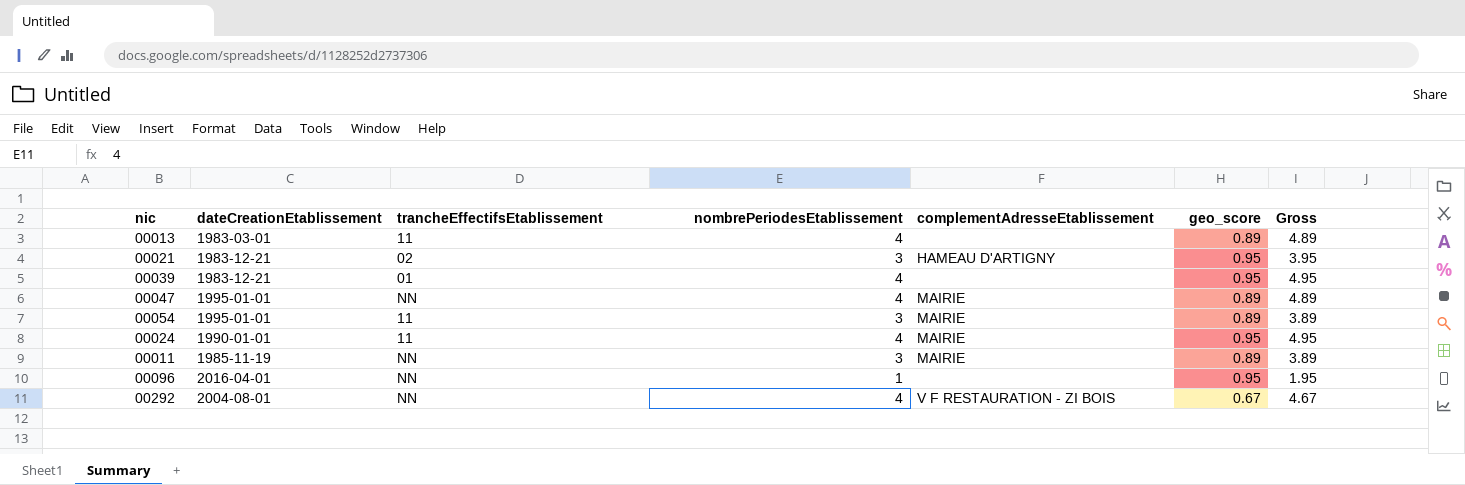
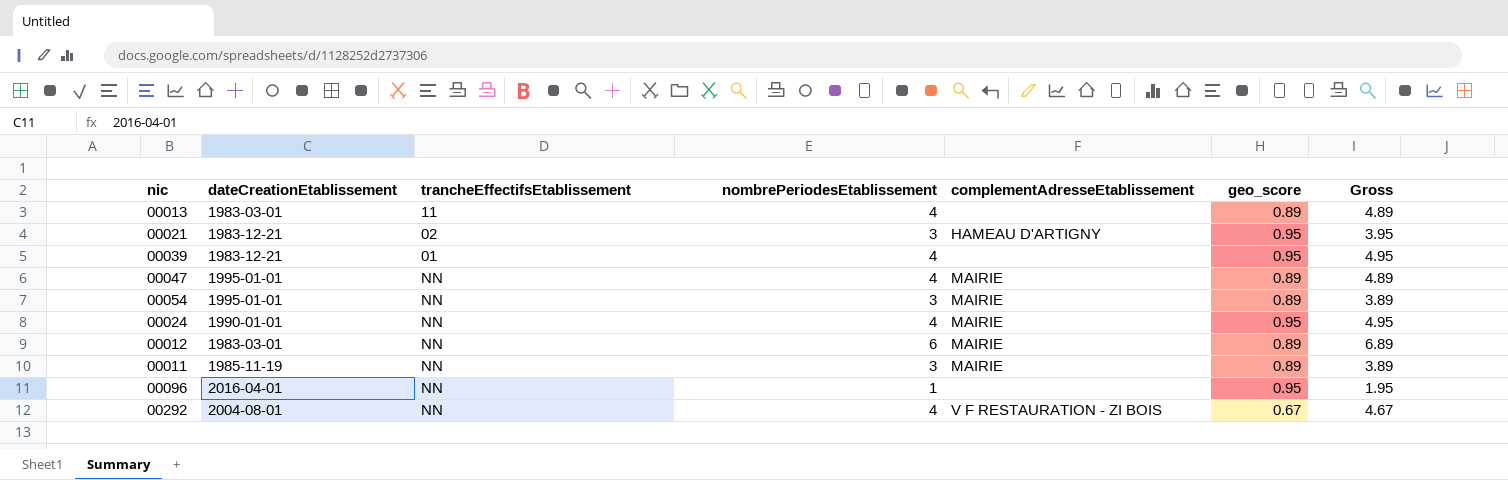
00054 | trancheEffectifsEtablissement: 11 -> NN
00024 | trancheEffectifsEtablissement: 11 -> NN
row 00012: none -> 1983-03-01 | NN | 6 | MAIRIE | 0.89 | 6.89

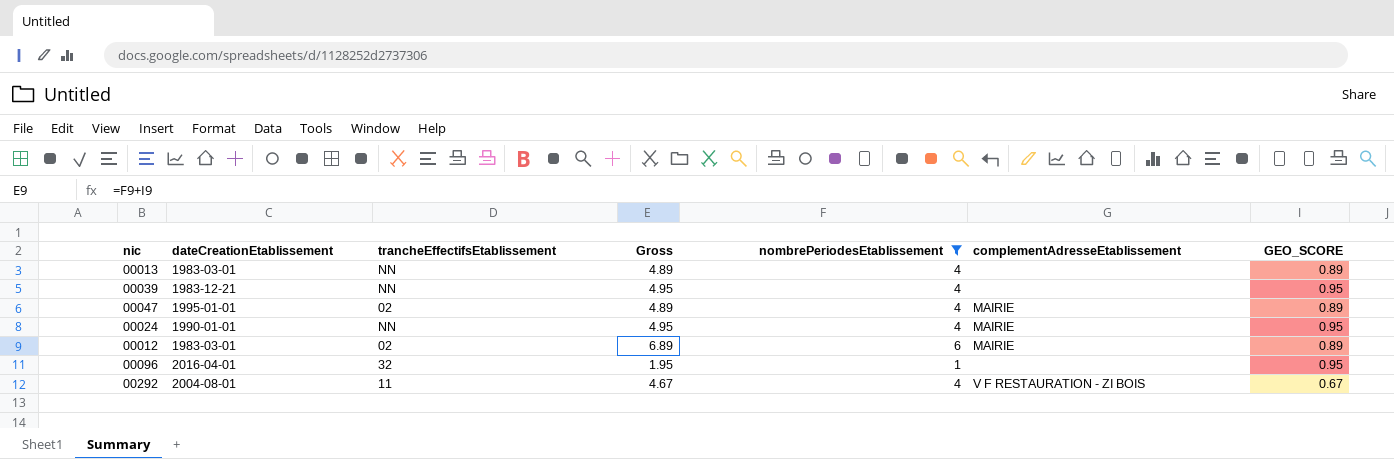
filter: none -> nombrePeriodesEtablissement != 3
column Gross | position: 7 -> 4
column name: geo_score -> GEO_SCORE
00013 | trancheEffectifsEtablissement: 11 -> NN
00039 | trancheEffectifsEtablissement: 01 -> NN
00047 | trancheEffectifsEtablissement: NN -> 02
00012 | trancheEffectifsEtablissement: NN -> 02
00096 | trancheEffectifsEtablissement: NN -> 32
00292 | trancheEffectifsEtablissement: NN -> 11

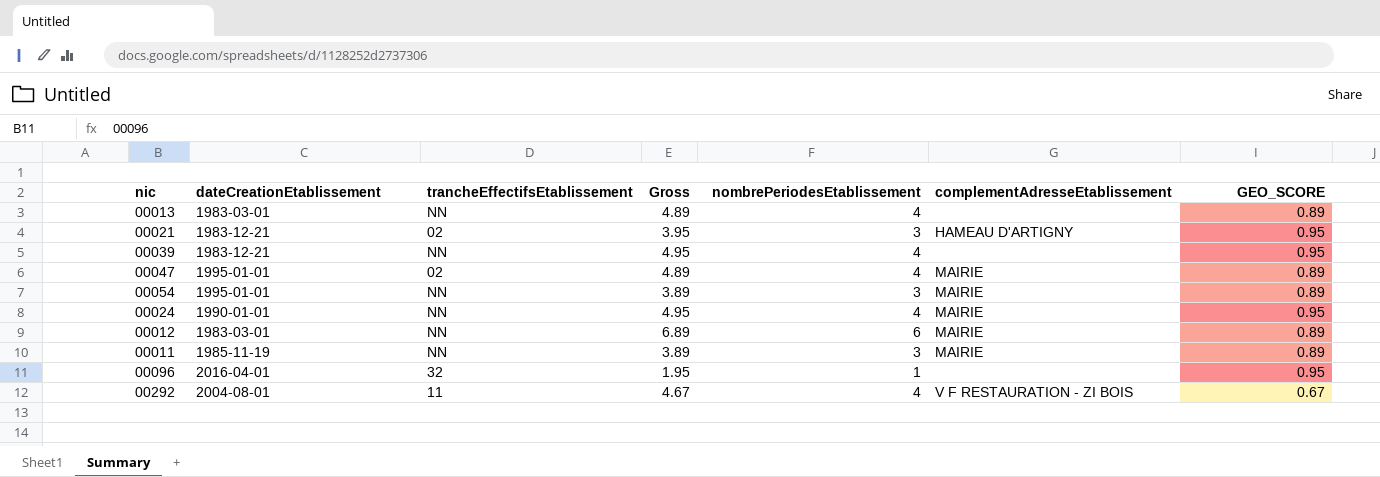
filter: nombrePeriodesEtablissement != 3 -> none
00012 | trancheEffectifsEtablissement: 02 -> NN

